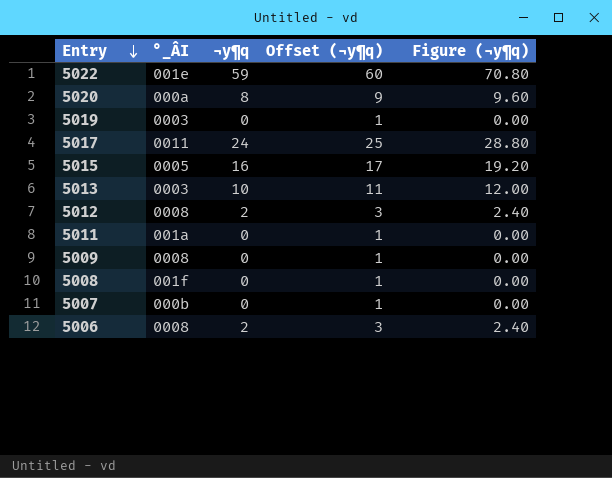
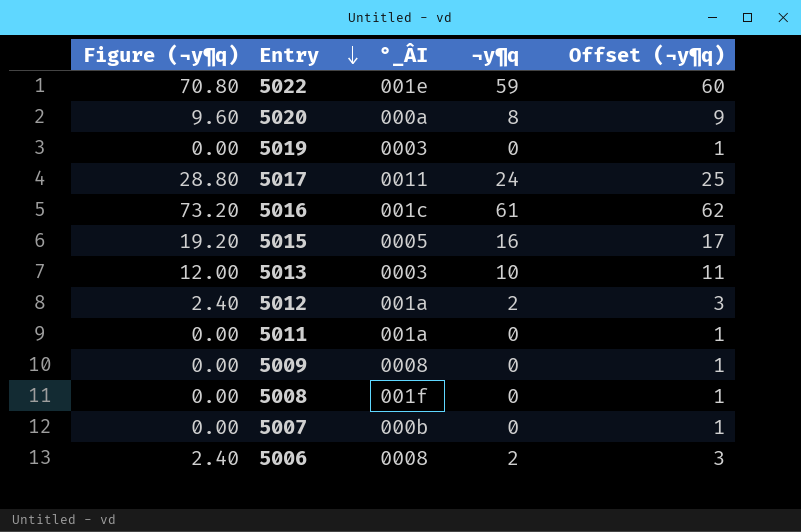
column Figure (¬y¶q) | position: 5 -> 1
row 5016: none -> 73.20 | 001c | 61 | 62
5012 | °_ÂI: 0008 -> 001a

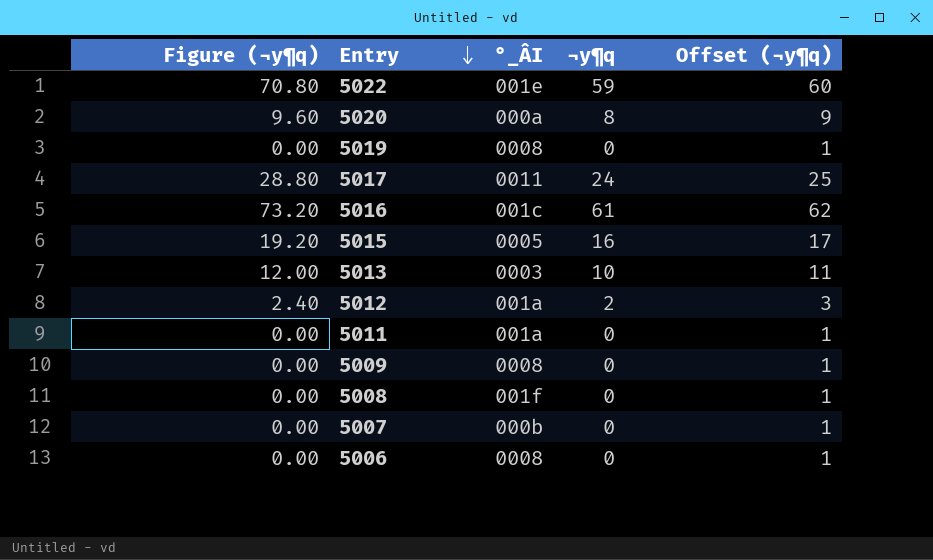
5019 | °_ÂI: 0003 -> 0008
5006 | Figure (¬y¶q): 2.40 -> 0.00
5006 | ¬y¶q: 2 -> 0
5006 | Offset (¬y¶q): 3 -> 1

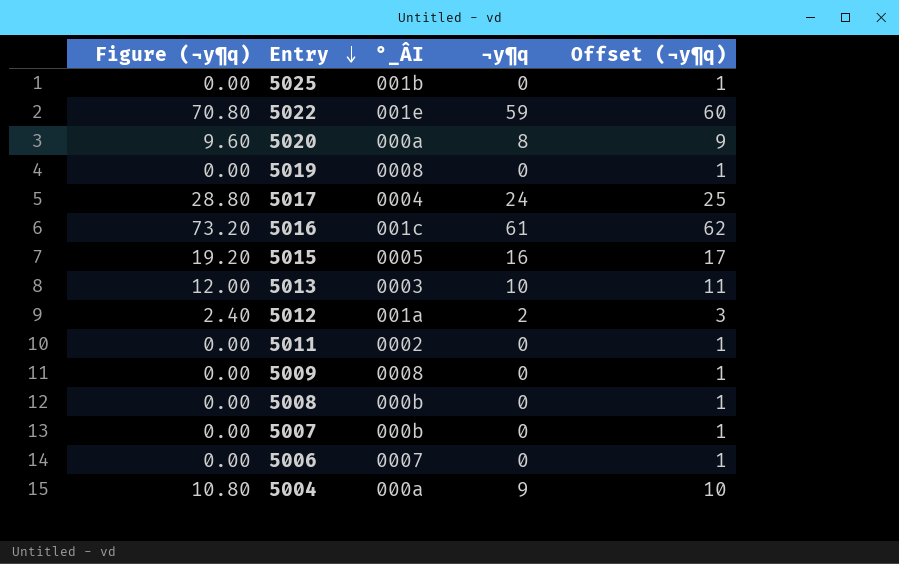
row 5025: none -> 0.00 | 001b | 0 | 1
5017 | °_ÂI: 0011 -> 0004
5011 | °_ÂI: 001a -> 0002
5008 | °_ÂI: 001f -> 000b
5006 | °_ÂI: 0008 -> 0007
row 5004: none -> 10.80 | 000a | 9 | 10

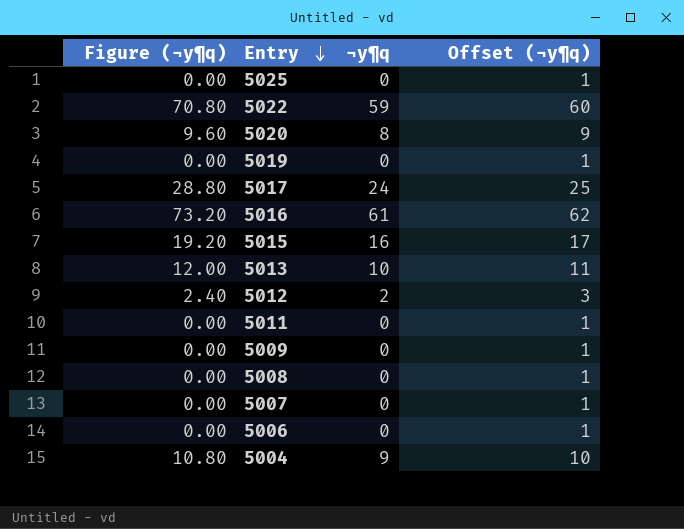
column °_ÂI | position: 3 -> none

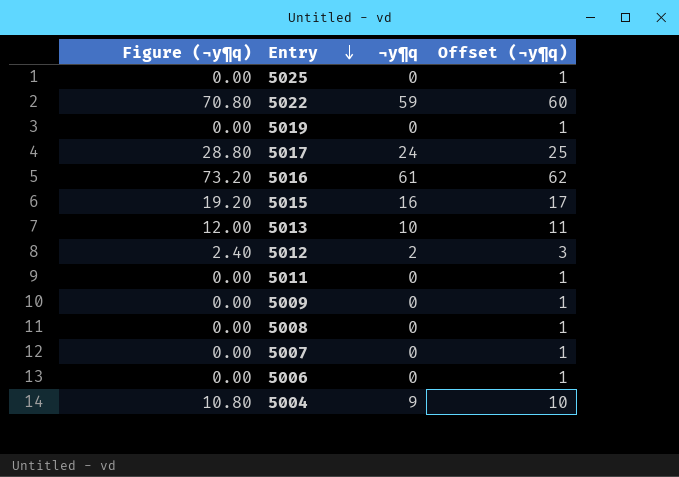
row 5020: 9.60 | 8 | 9 -> none

